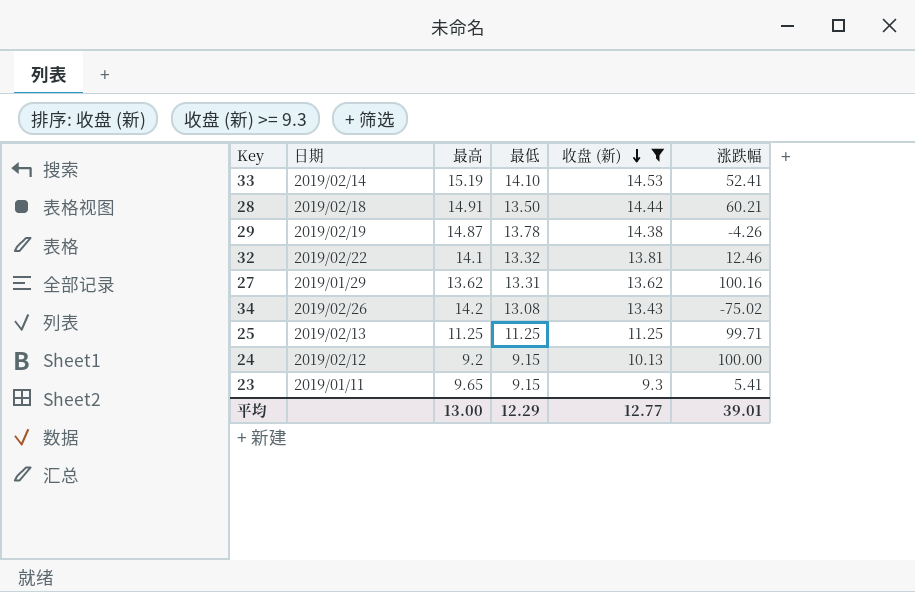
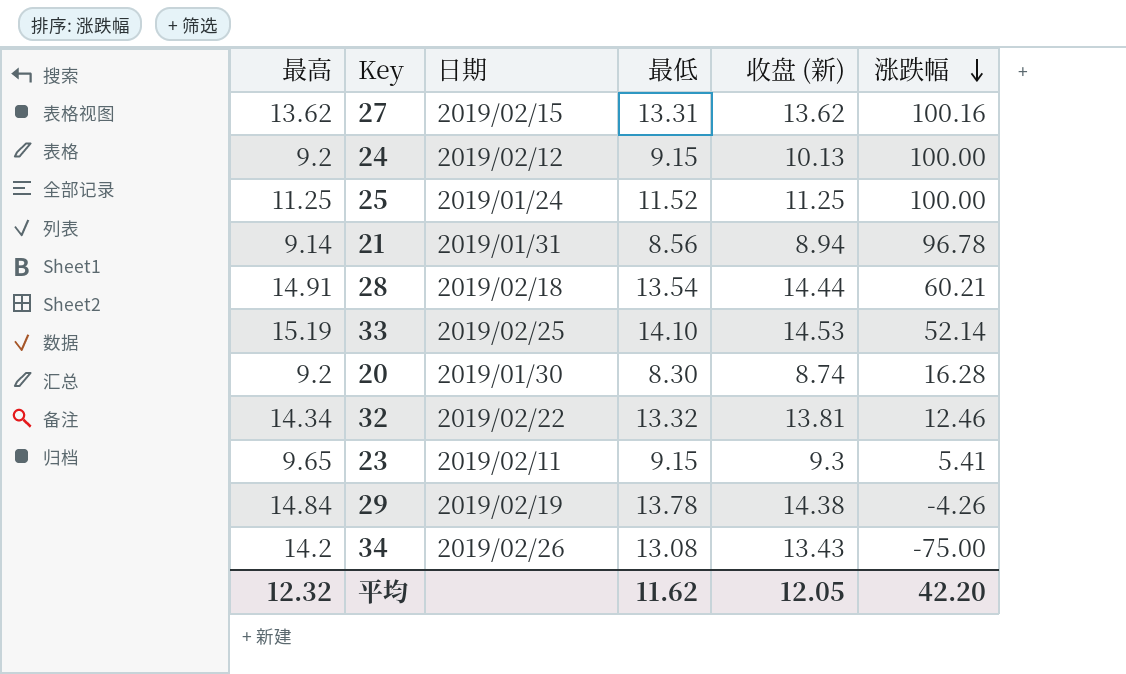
filter: 收盘 (新) >= 9.3 -> none
row order: 收盘 (新) descending -> 涨跌幅 descending
column 最高 | position: 3 -> 1
27 | 日期: 2019/01/29 -> 2019/02/15
25 | 日期: 2019/02/13 -> 2019/01/24
25 | 最低: 11.25 -> 11.52
25 | 涨跌幅: 99.71 -> 100.00
28 | 最低: 13.50 -> 13.54
33 | 日期: 2019/02/14 -> 2019/02/25
33 | 涨跌幅: 52.41 -> 52.14
32 | 最高: 14.1 -> 14.34
23 | 日期: 2019/01/11 -> 2019/02/11
29 | 最高: 14.87 -> 14.84
34 | 涨跌幅: -75.02 -> -75.00
平均 | 最高: 13.00 -> 12.32
平均 | 最低: 12.29 -> 11.62
平均 | 收盘 (新): 12.77 -> 12.05
平均 | 涨跌幅: 39.01 -> 42.20

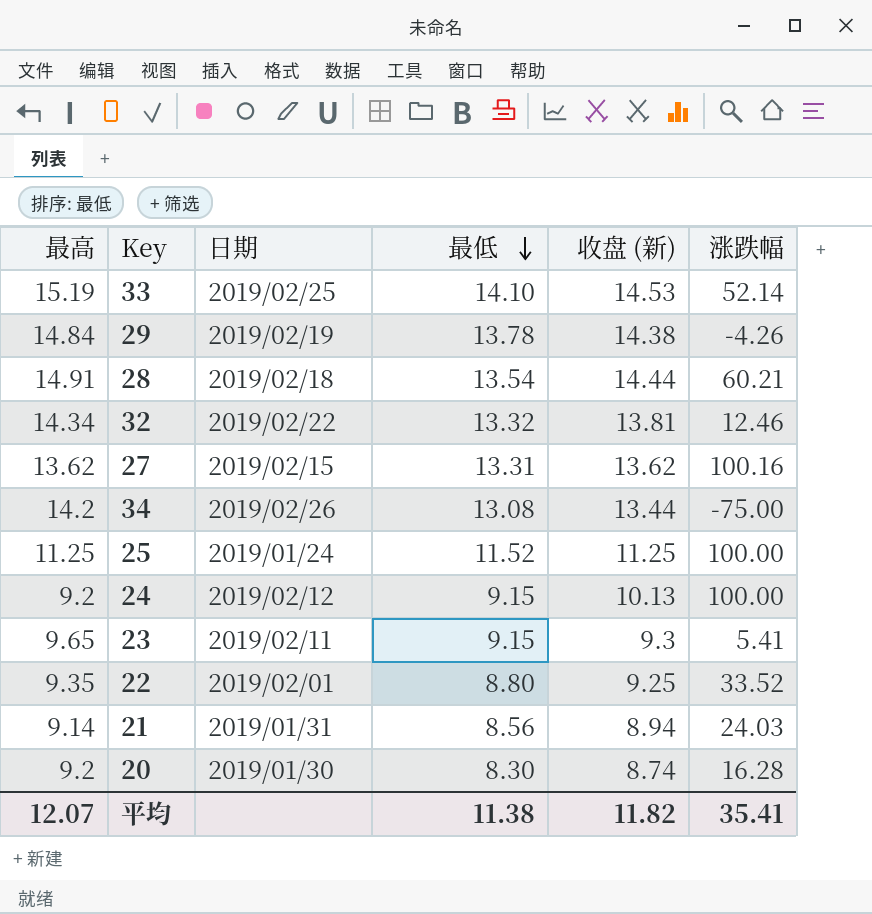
row order: 涨跌幅 descending -> 最低 descending
34 | 收盘 (新): 13.43 -> 13.44
row 22: none -> 9.35 | 2019/02/01 | 8.80 | 9.25 | 33.52
21 | 涨跌幅: 96.78 -> 24.03
平均 | 最高: 12.32 -> 12.07
平均 | 最低: 11.62 -> 11.38
平均 | 收盘 (新): 12.05 -> 11.82
平均 | 涨跌幅: 42.20 -> 35.41

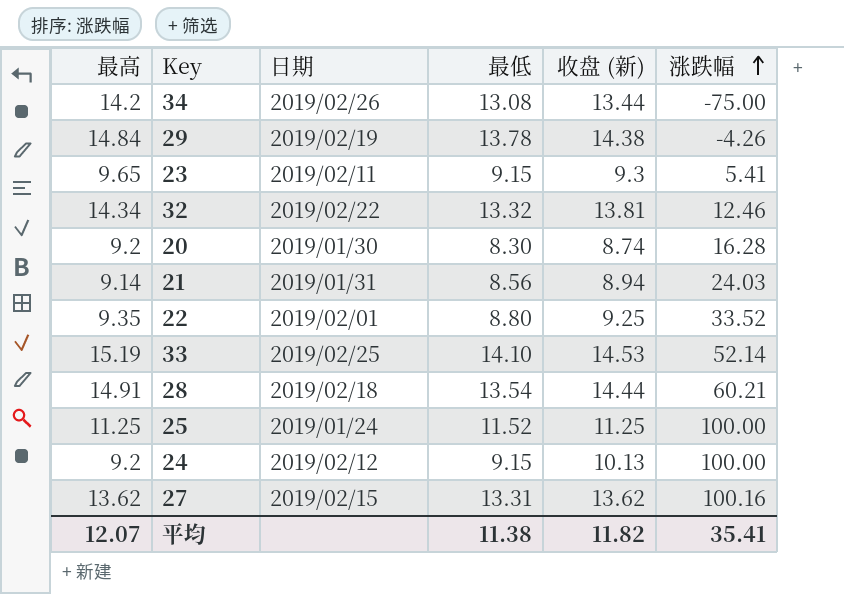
row order: 最低 descending -> 涨跌幅 ascending

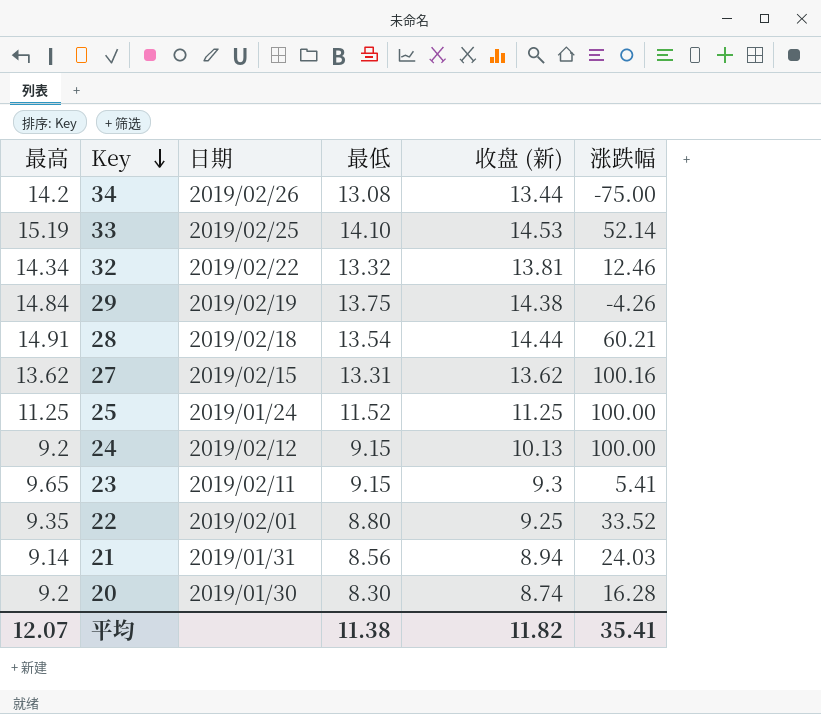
row order: 涨跌幅 ascending -> Key descending
29 | 最低: 13.78 -> 13.75

